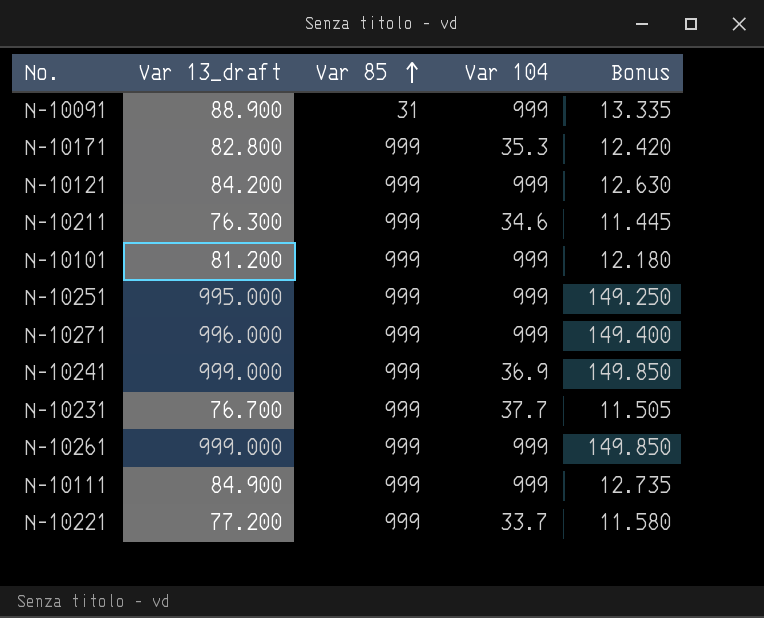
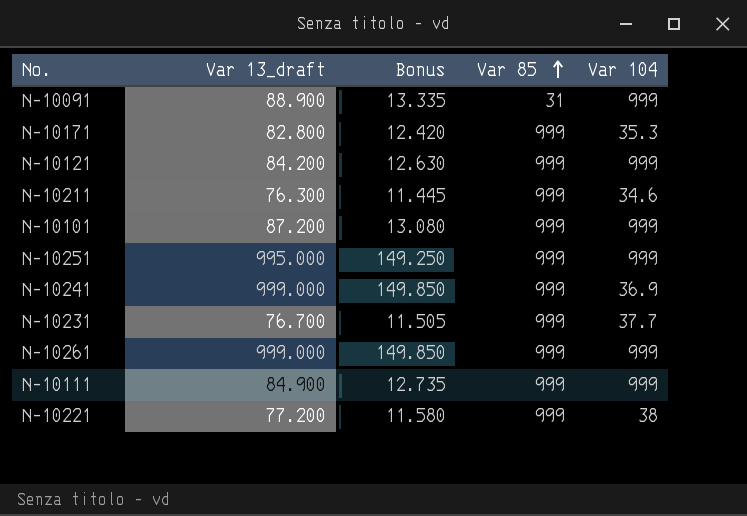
column Bonus | position: 5 -> 3
row N-10271: 996.000 | 999 | 999 | 149.400 -> none
N-10101 | Var 13_draft: 81.200 -> 87.200
N-10101 | Bonus: 12.180 -> 13.080
N-10221 | Var 104: 33.7 -> 38

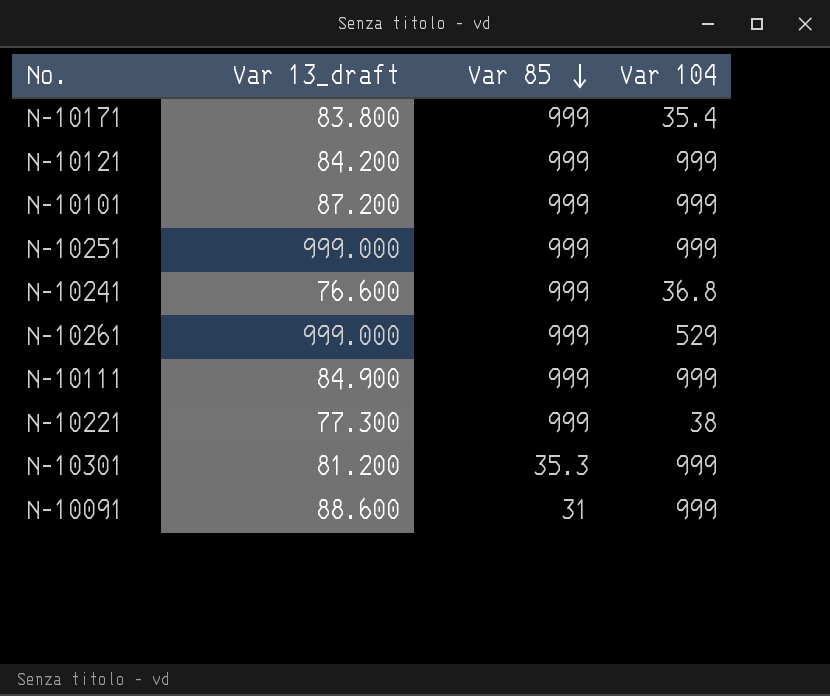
row order: Var 85 ascending -> Var 85 descending
column Bonus | formula: [Var 13_draft] * 0.15 -> none
row N-10211: 76.300 | 11.445 | 999 | 34.6 -> none
row N-10231: 76.700 | 11.505 | 999 | 37.7 -> none
N-10171 | Var 13_draft: 82.800 -> 83.800
N-10171 | Var 104: 35.3 -> 35.4
N-10251 | Var 13_draft: 995.000 -> 999.000
N-10241 | Var 13_draft: 999.000 -> 76.600
N-10241 | Var 104: 36.9 -> 36.8
N-10261 | Var 104: 999 -> 529
N-10221 | Var 13_draft: 77.200 -> 77.300
row N-10301: none -> 81.200 | 35.3 | 999
N-10091 | Var 13_draft: 88.900 -> 88.600

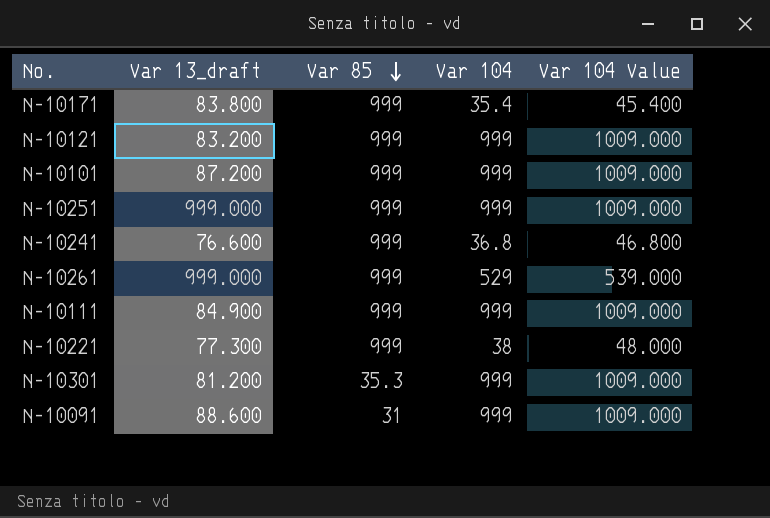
column Var 104 Value | formula: none -> [Var 104] + 10
N-10121 | Var 13_draft: 84.200 -> 83.200

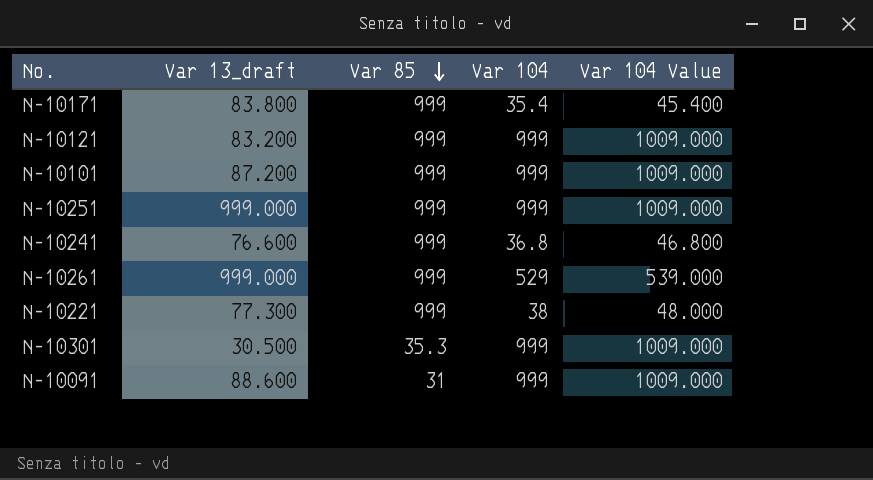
row N-10111: 84.900 | 999 | 999 | 1009.000 -> none
N-10301 | Var 13_draft: 81.200 -> 30.500

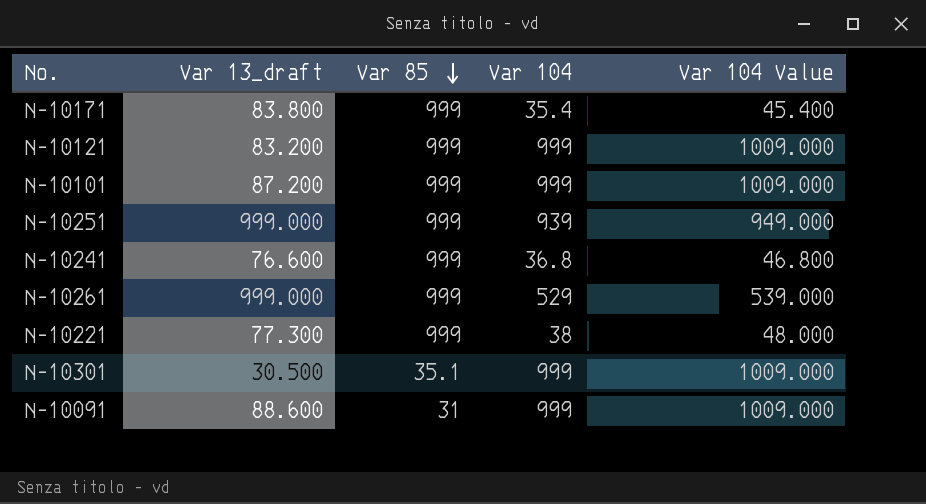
N-10251 | Var 104: 999 -> 939
N-10251 | Var 104 Value: 1009.000 -> 949.000
N-10301 | Var 85: 35.3 -> 35.1

